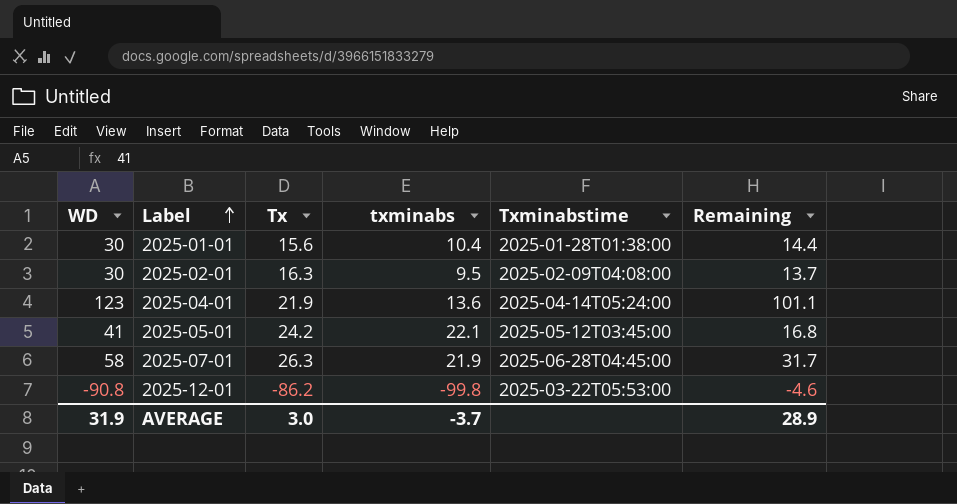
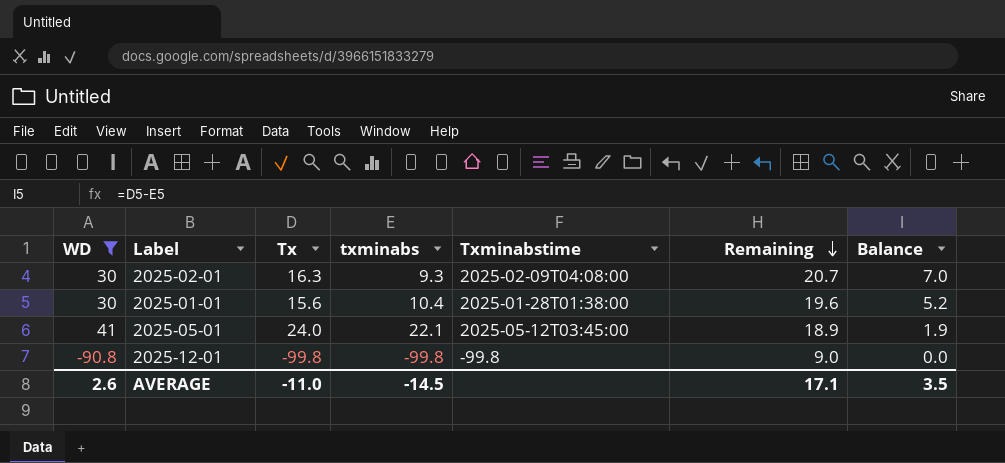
filter: none -> WD <= 41
row order: Label ascending -> Remaining descending
column Remaining | formula: [WD] - [Tx] -> [WD] - [txminabs]
column Balance | formula: none -> [Tx] - [txminabs]
2025-02-01 | txminabs: 9.5 -> 9.3
2025-05-01 | Tx: 24.2 -> 24.0
2025-12-01 | Tx: -86.2 -> -99.8
2025-12-01 | Txminabstime: 2025-03-22T05:53:00 -> -99.8
AVERAGE | WD: 31.9 -> 2.6
AVERAGE | Tx: 3.0 -> -11.0
AVERAGE | txminabs: -3.7 -> -14.5
AVERAGE | Remaining: 28.9 -> 17.1

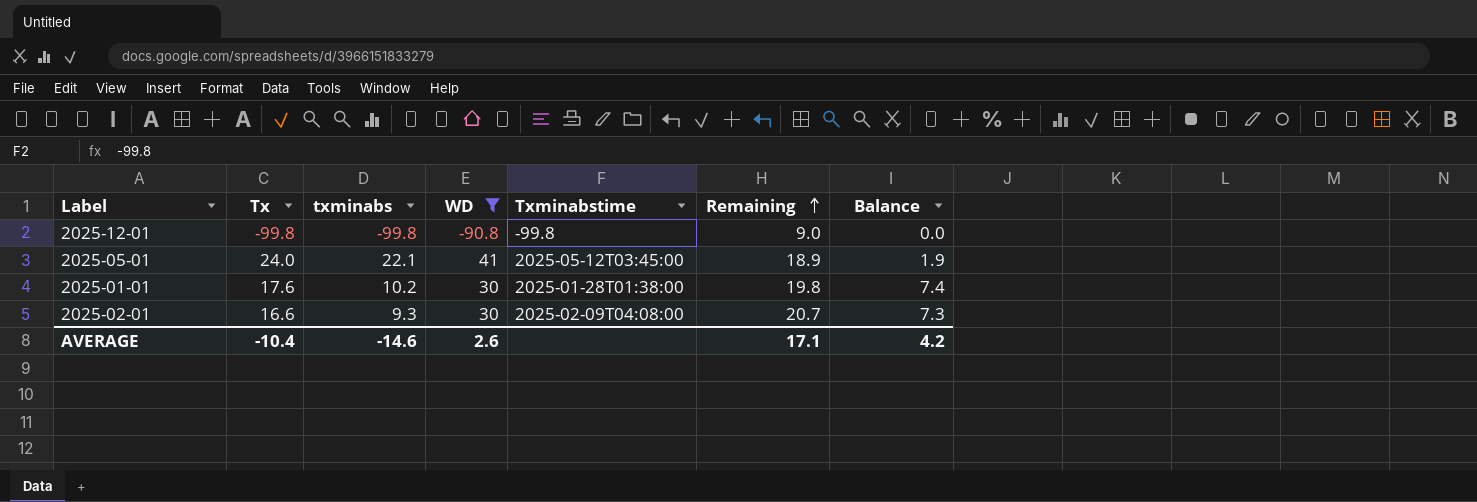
row order: Remaining descending -> Remaining ascending
column WD | position: 1 -> 4
2025-01-01 | Tx: 15.6 -> 17.6
2025-01-01 | txminabs: 10.4 -> 10.2
2025-01-01 | Remaining: 19.6 -> 19.8
2025-01-01 | Balance: 5.2 -> 7.4
2025-02-01 | Tx: 16.3 -> 16.6
2025-02-01 | Balance: 7.0 -> 7.3
AVERAGE | Tx: -11.0 -> -10.4
AVERAGE | txminabs: -14.5 -> -14.6
AVERAGE | Balance: 3.5 -> 4.2

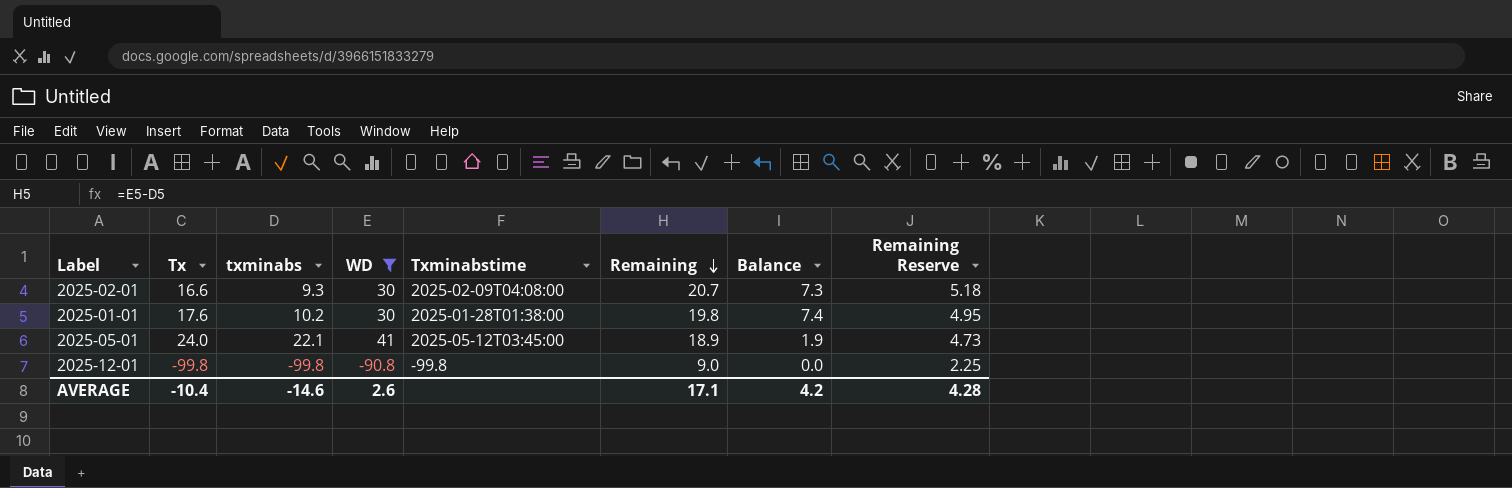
row order: Remaining ascending -> Remaining descending
column Remaining Reserve | formula: none -> [Remaining] * 0.25

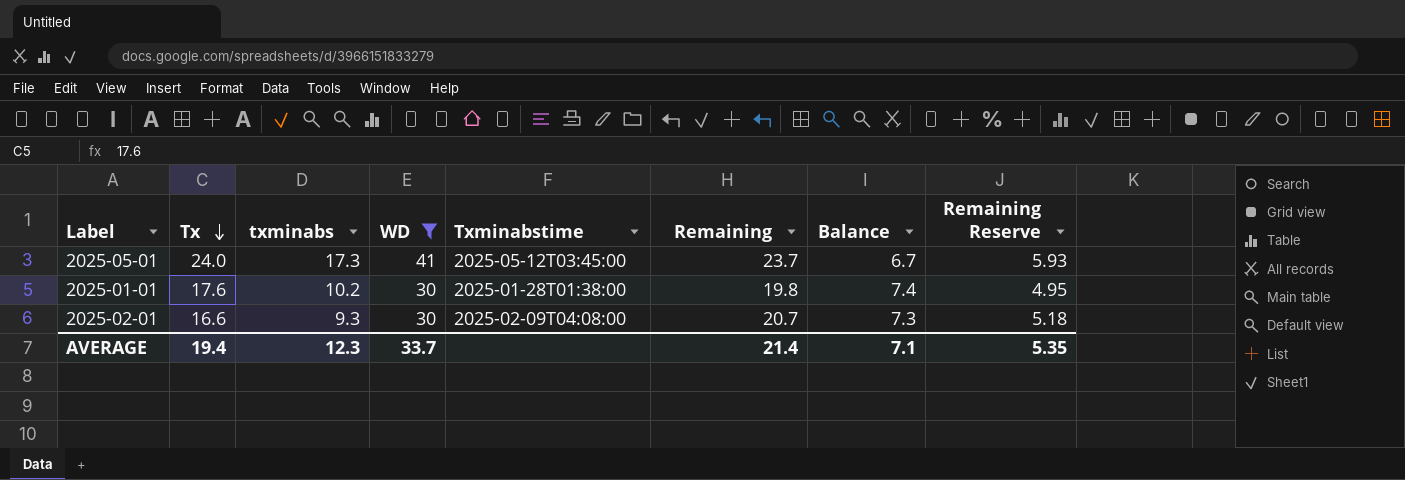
row order: Remaining descending -> Tx descending
row 2025-12-01: -99.8 | -99.8 | -90.8 | -99.8 | 9.0 | 0.0 | 2.25 -> none
2025-05-01 | txminabs: 22.1 -> 17.3
2025-05-01 | Remaining: 18.9 -> 23.7
2025-05-01 | Balance: 1.9 -> 6.7
2025-05-01 | Remaining Reserve: 4.73 -> 5.93
AVERAGE | Tx: -10.4 -> 19.4
AVERAGE | txminabs: -14.6 -> 12.3
AVERAGE | WD: 2.6 -> 33.7
AVERAGE | Remaining: 17.1 -> 21.4
AVERAGE | Balance: 4.2 -> 7.1
AVERAGE | Remaining Reserve: 4.28 -> 5.35

